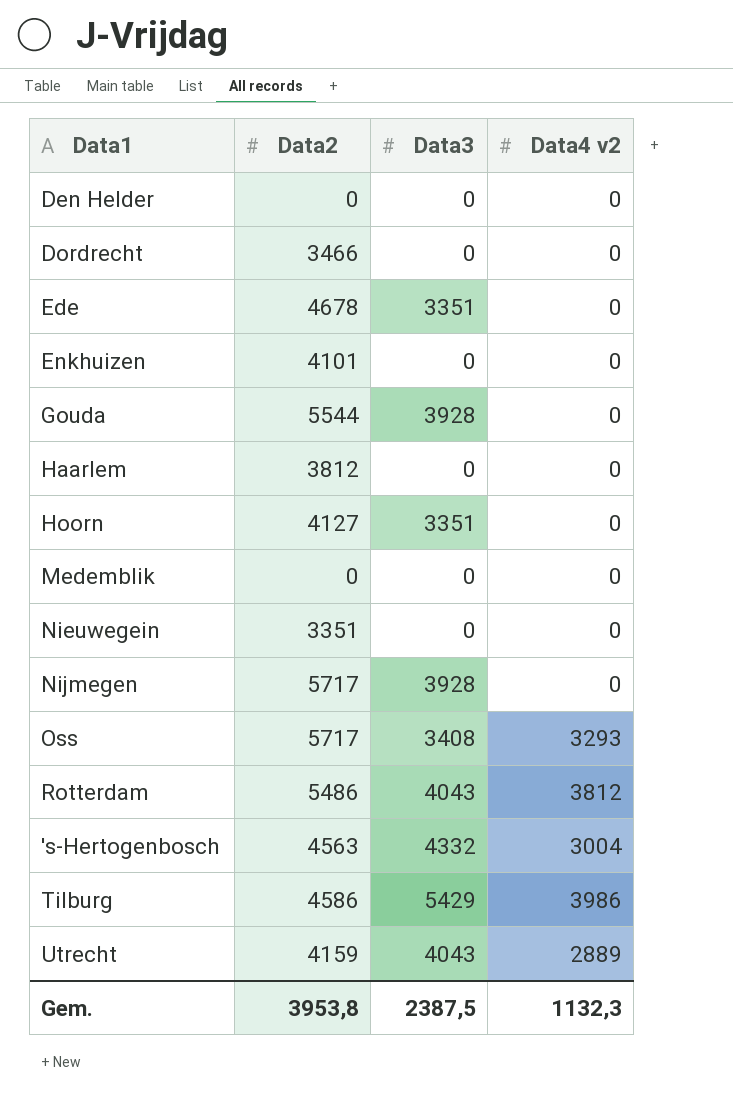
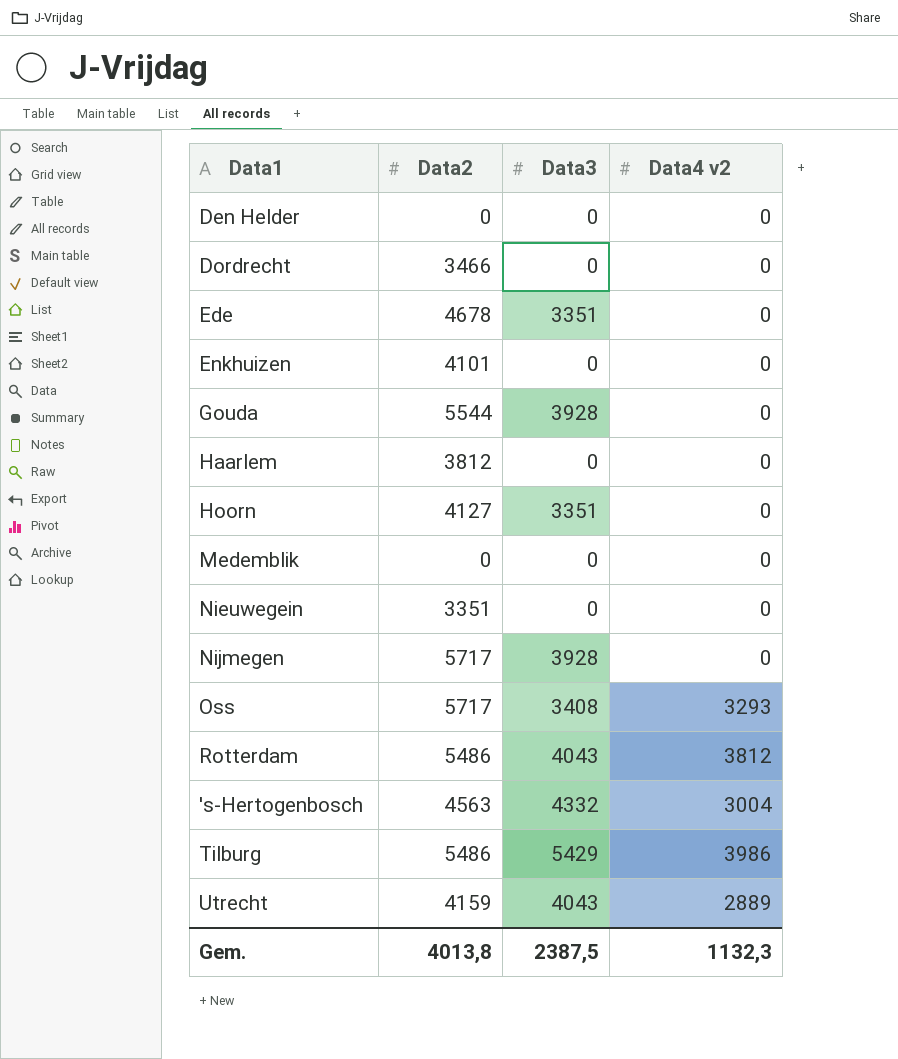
Tilburg | Data2: 4586 -> 5486
Gem. | Data2: 3953,8 -> 4013,8

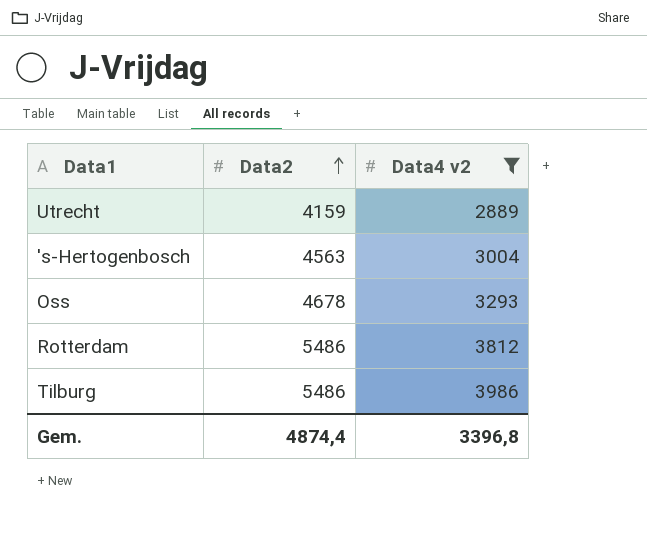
filter: none -> Data4 v2 != 0
row order: none -> Data2 ascending
column Data3 | position: 3 -> none
Oss | Data2: 5717 -> 4678
Gem. | Data2: 4013,8 -> 4874,4
Gem. | Data4 v2: 1132,3 -> 3396,8

